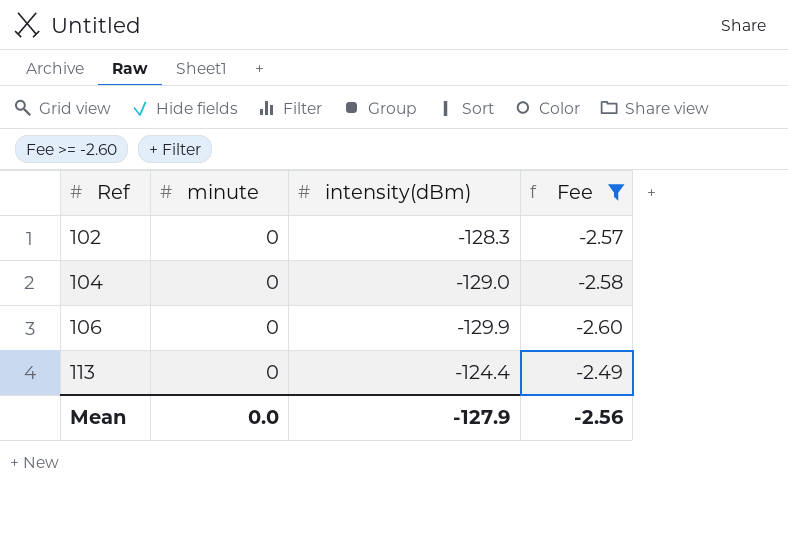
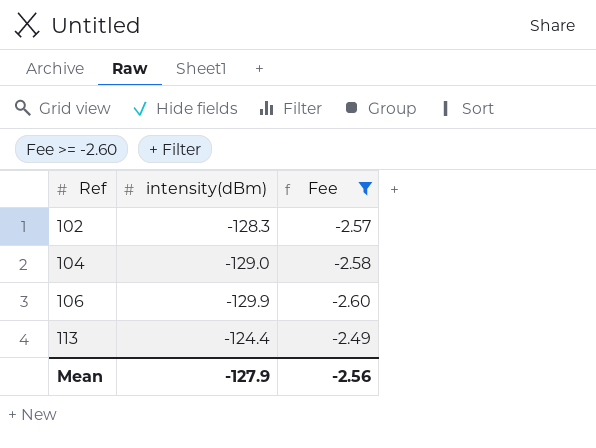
column minute | position: 2 -> none

